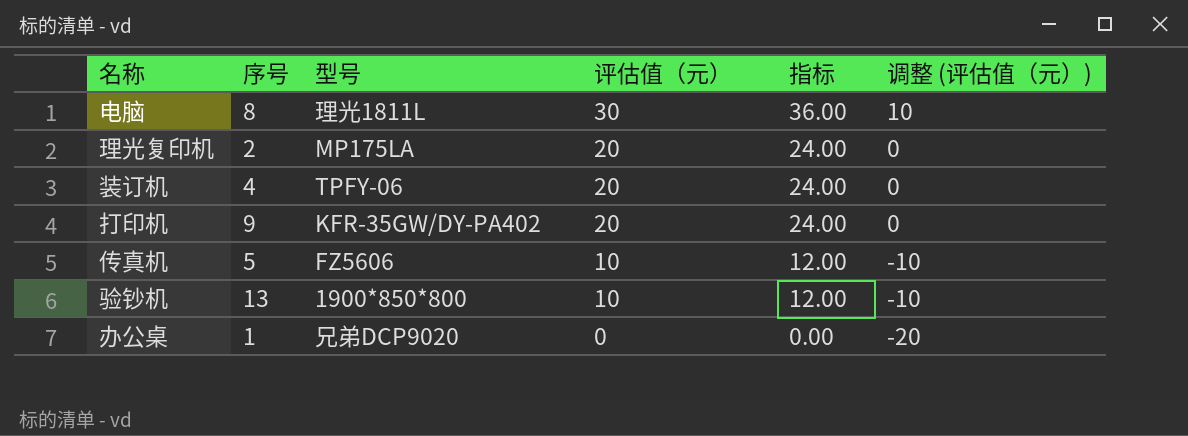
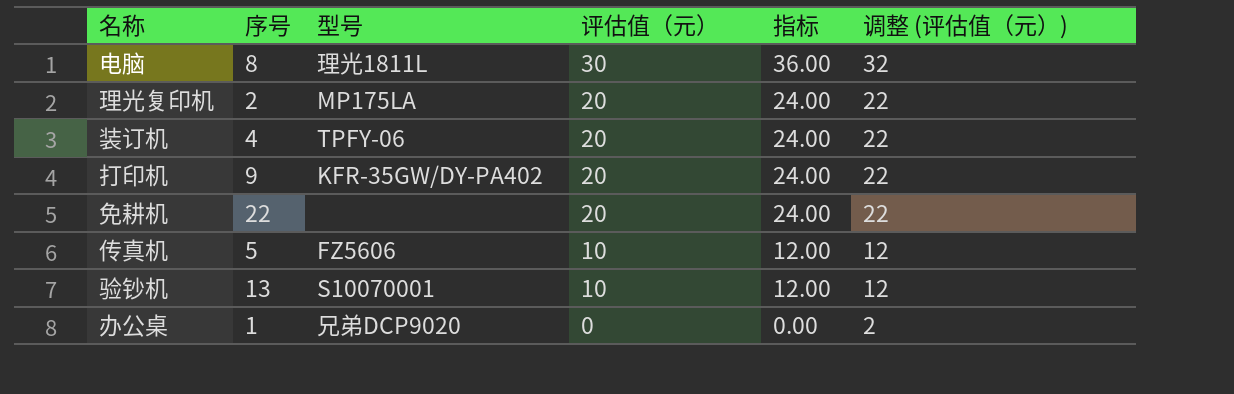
column 调整 (评估值（元）) | formula: [评估值（元）] - 20 -> [评估值（元）] + 2
row 免耕机: none -> 22 | none | 20 | 24.00 | 22
验钞机 | 型号: 1900*850*800 -> S10070001

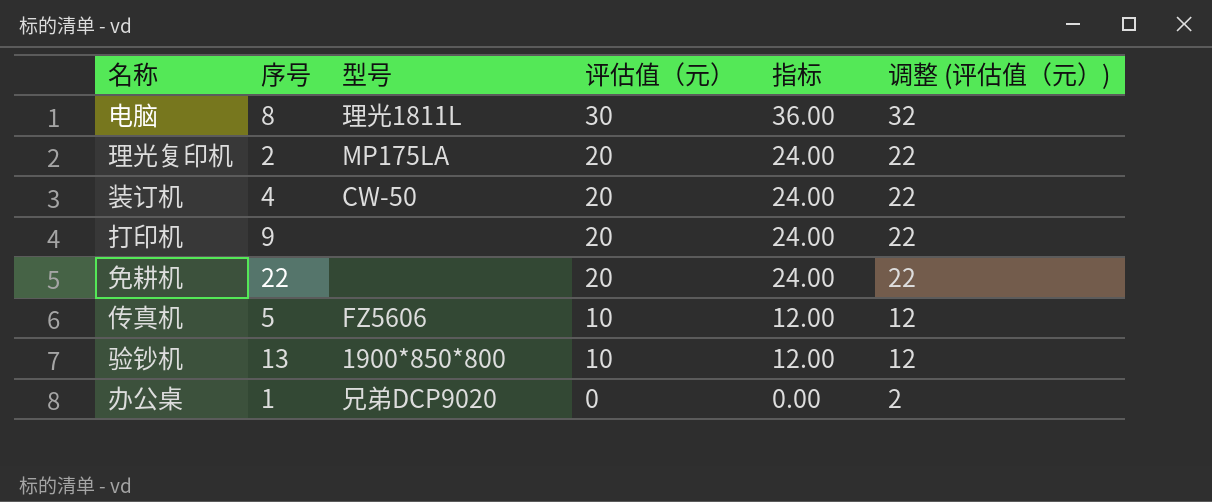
装订机 | 型号: TPFY-06 -> CW-50
打印机 | 型号: KFR-35GW/DY-PA402 -> none
验钞机 | 型号: S10070001 -> 1900*850*800

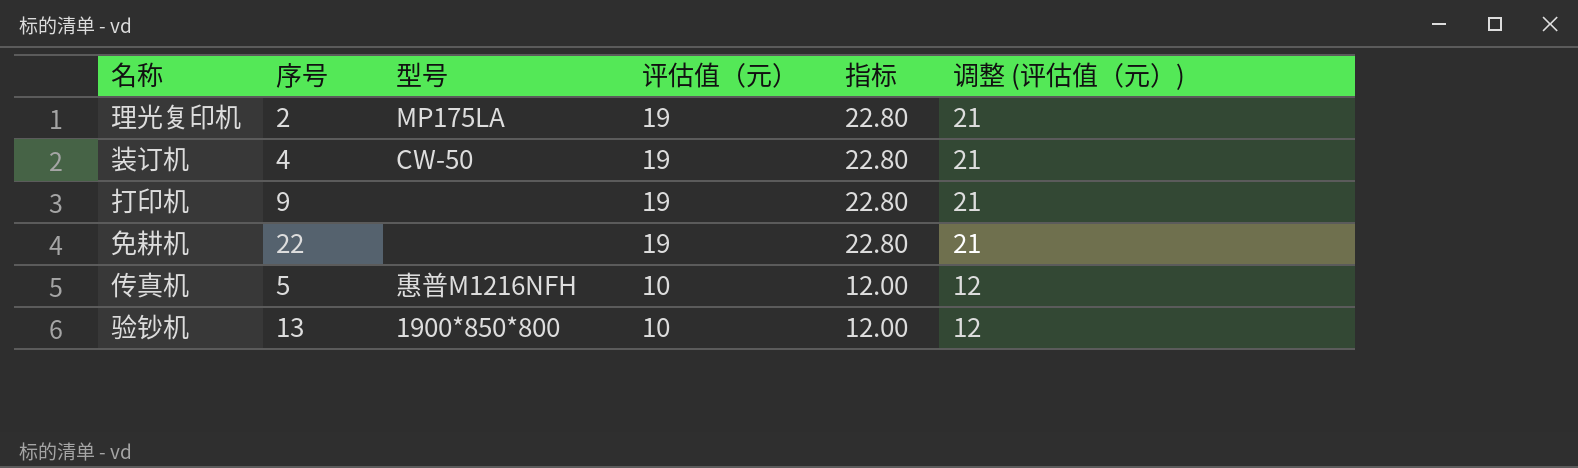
row 电脑: 8 | 理光1811L | 30 | 36.00 | 32 -> none
row 办公桌: 1 | 兄弟DCP9020 | 0 | 0.00 | 2 -> none
理光复印机 | 评估值（元）: 20 -> 19
理光复印机 | 指标: 24.00 -> 22.80
理光复印机 | 调整 (评估值（元）): 22 -> 21
装订机 | 评估值（元）: 20 -> 19
装订机 | 指标: 24.00 -> 22.80
装订机 | 调整 (评估值（元）): 22 -> 21
打印机 | 评估值（元）: 20 -> 19
打印机 | 指标: 24.00 -> 22.80
打印机 | 调整 (评估值（元）): 22 -> 21
免耕机 | 评估值（元）: 20 -> 19
免耕机 | 指标: 24.00 -> 22.80
免耕机 | 调整 (评估值（元）): 22 -> 21
传真机 | 型号: FZ5606 -> 惠普M1216NFH

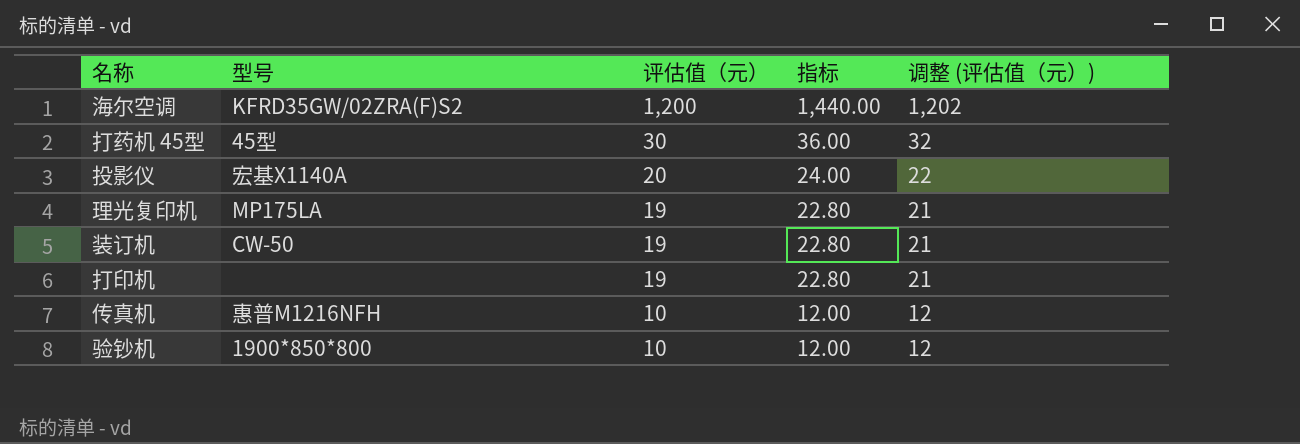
column 序号 | position: 2 -> none
row 免耕机: 22 | none | 19 | 22.80 | 21 -> none
row 海尔空调: none -> KFRD35GW/02ZRA(F)S2 | 1,200 | 1,440.00 | 1,202
row 打药机 45型: none -> 45型 | 30 | 36.00 | 32
row 投影仪: none -> 宏基X1140A | 20 | 24.00 | 22

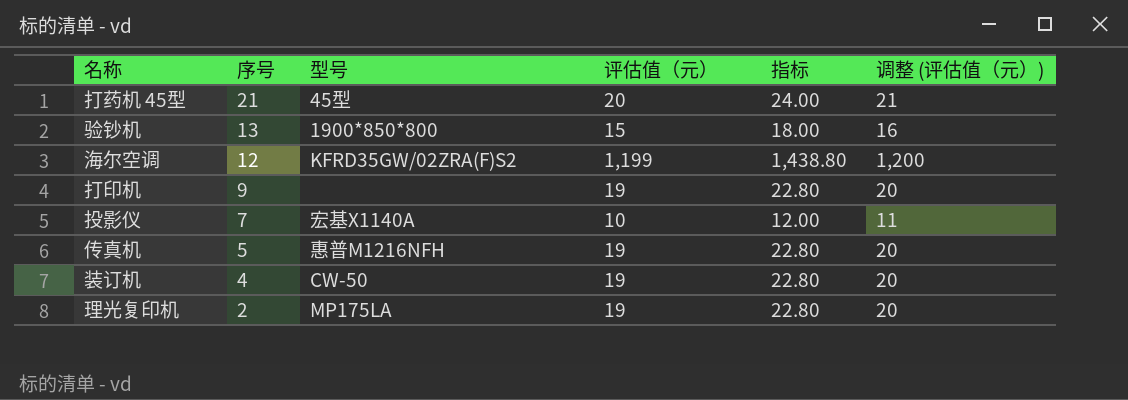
row order: 评估值（元） descending -> 序号 descending
column 序号 | position: none -> 2
column 调整 (评估值（元）) | formula: [评估值（元）] + 2 -> [评估值（元）] + 1
打药机 45型 | 评估值（元）: 30 -> 20
打药机 45型 | 指标: 36.00 -> 24.00
验钞机 | 评估值（元）: 10 -> 15
验钞机 | 指标: 12.00 -> 18.00
海尔空调 | 评估值（元）: 1,200 -> 1,199
海尔空调 | 指标: 1,440.00 -> 1,438.80
投影仪 | 评估值（元）: 20 -> 10
投影仪 | 指标: 24.00 -> 12.00
传真机 | 评估值（元）: 10 -> 19
传真机 | 指标: 12.00 -> 22.80

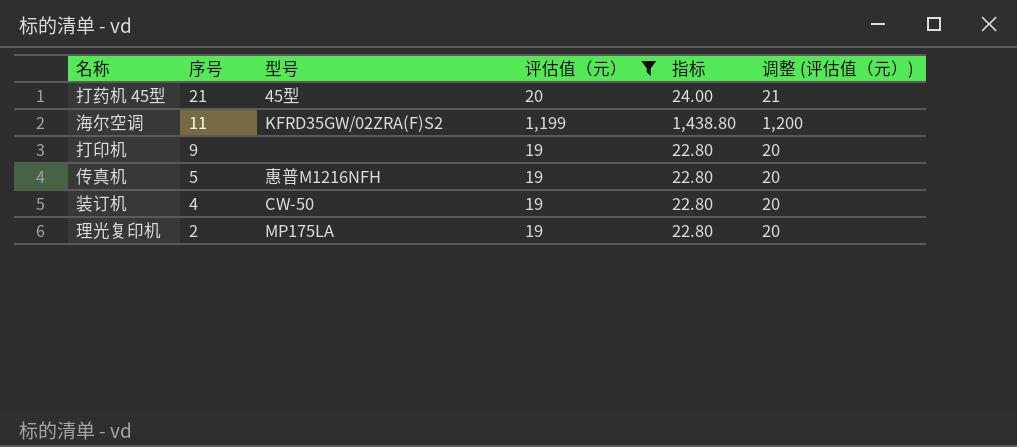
filter: none -> 评估值（元） >= 19
海尔空调 | 序号: 12 -> 11

